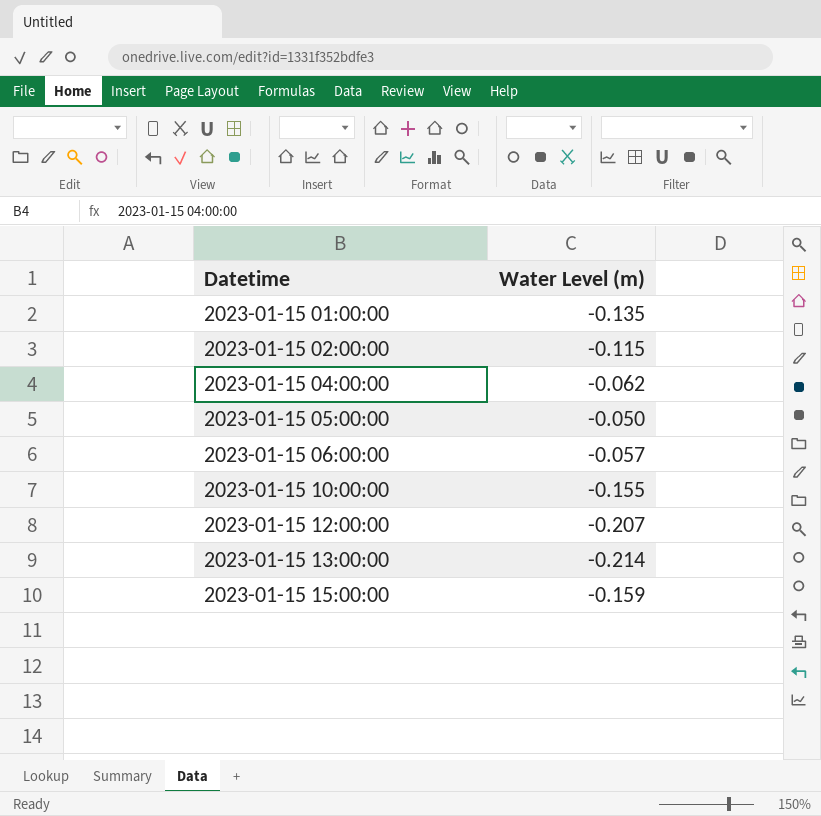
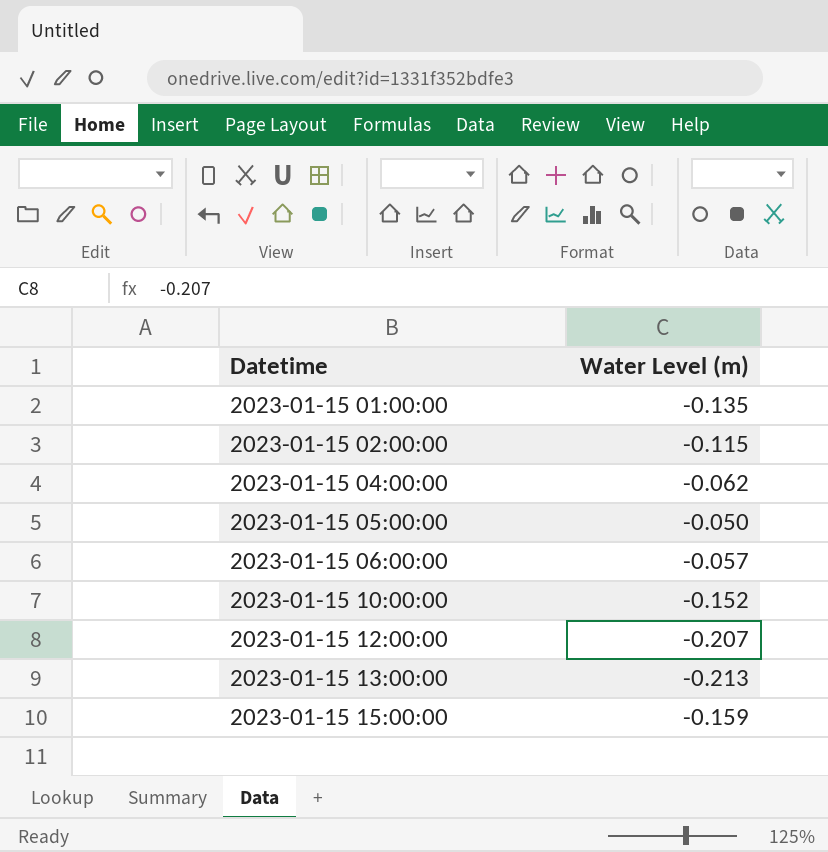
2023-01-15 10:00:00 | Water Level (m): -0.155 -> -0.152
2023-01-15 13:00:00 | Water Level (m): -0.214 -> -0.213

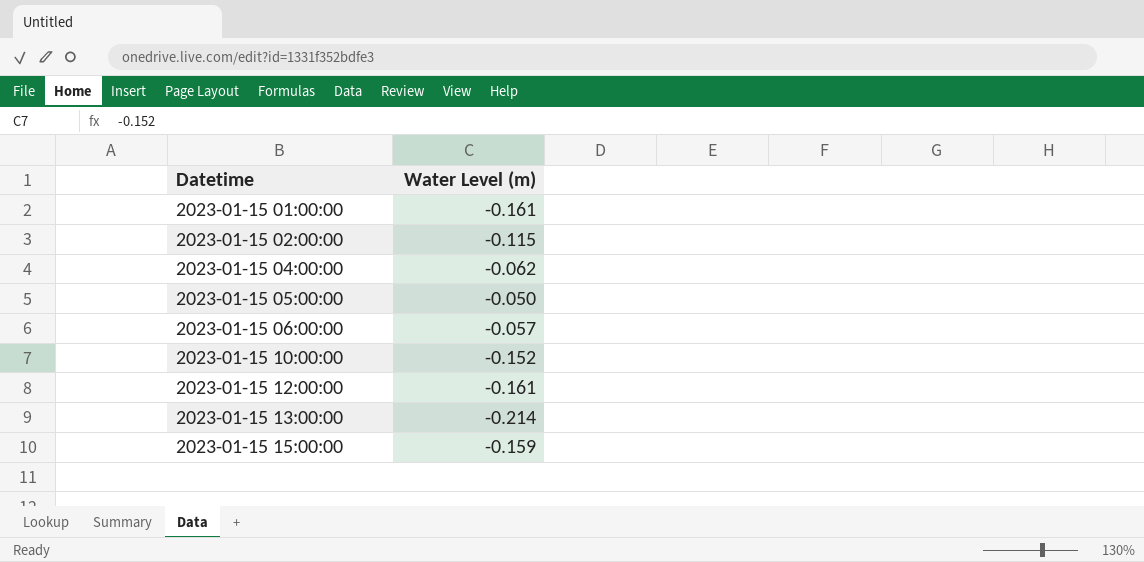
2023-01-15 01:00:00 | Water Level (m): -0.135 -> -0.161
2023-01-15 12:00:00 | Water Level (m): -0.207 -> -0.161
2023-01-15 13:00:00 | Water Level (m): -0.213 -> -0.214

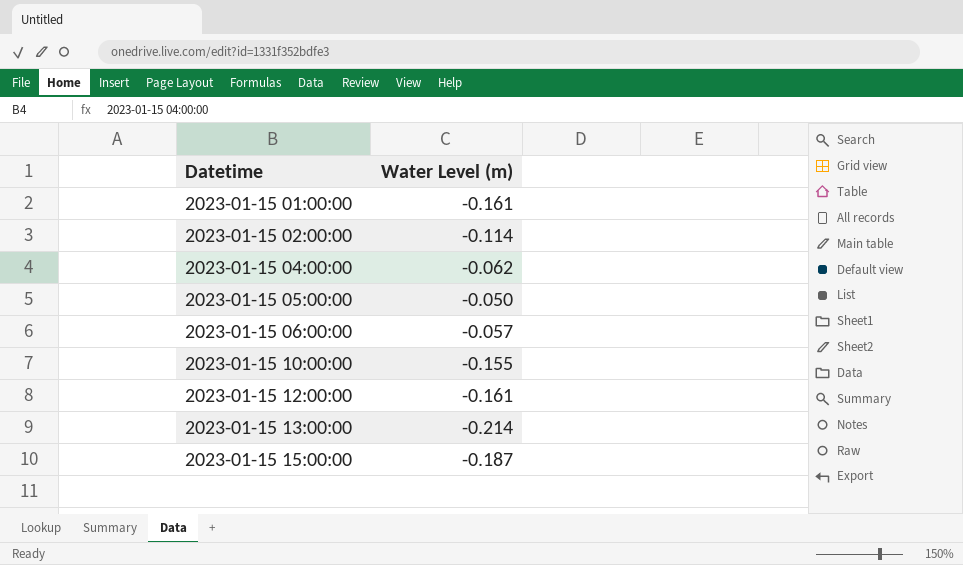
2023-01-15 02:00:00 | Water Level (m): -0.115 -> -0.114
2023-01-15 10:00:00 | Water Level (m): -0.152 -> -0.155
2023-01-15 15:00:00 | Water Level (m): -0.159 -> -0.187

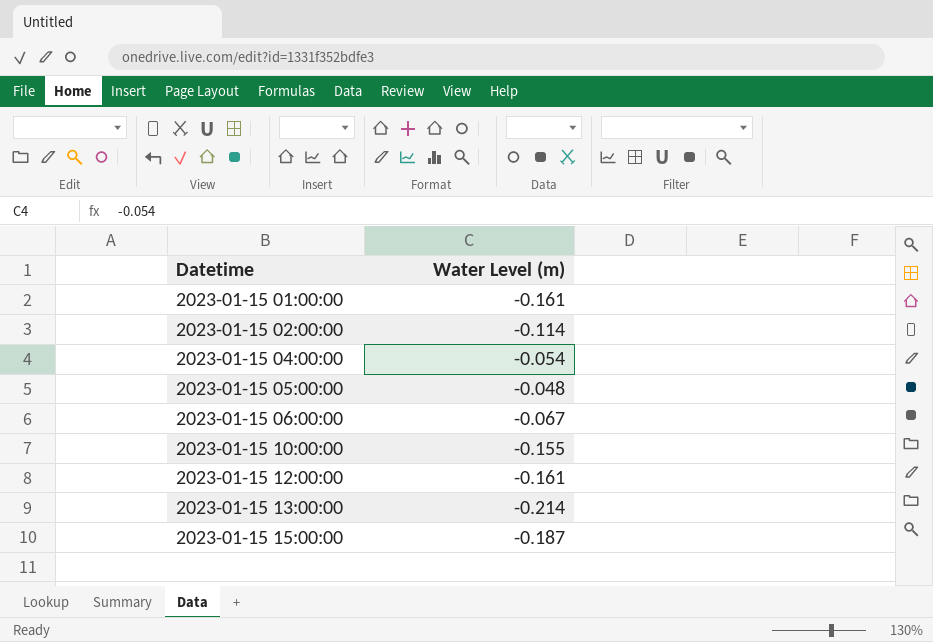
2023-01-15 04:00:00 | Water Level (m): -0.062 -> -0.054
2023-01-15 05:00:00 | Water Level (m): -0.050 -> -0.048
2023-01-15 06:00:00 | Water Level (m): -0.057 -> -0.067

